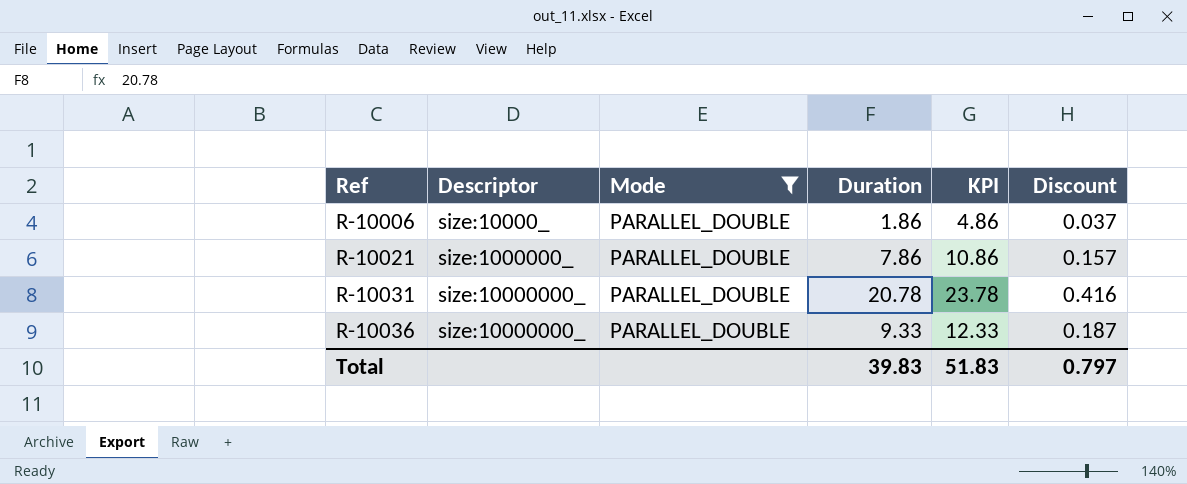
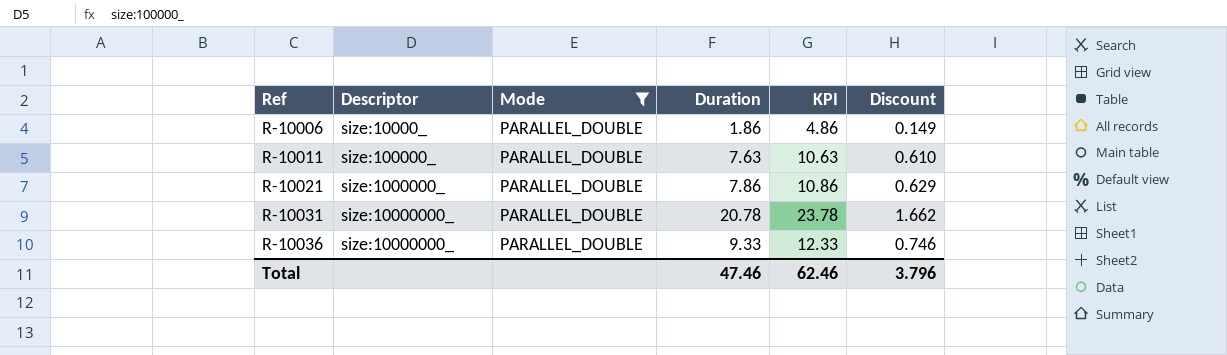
column Discount | formula: [Duration] * 0.02 -> [Duration] * 0.08
row R-10011: none -> size:100000_ | PARALLEL_DOUBLE | 7.63 | 10.63 | 0.610
Total | Duration: 39.83 -> 47.46
Total | KPI: 51.83 -> 62.46
Total | Discount: 0.797 -> 3.796

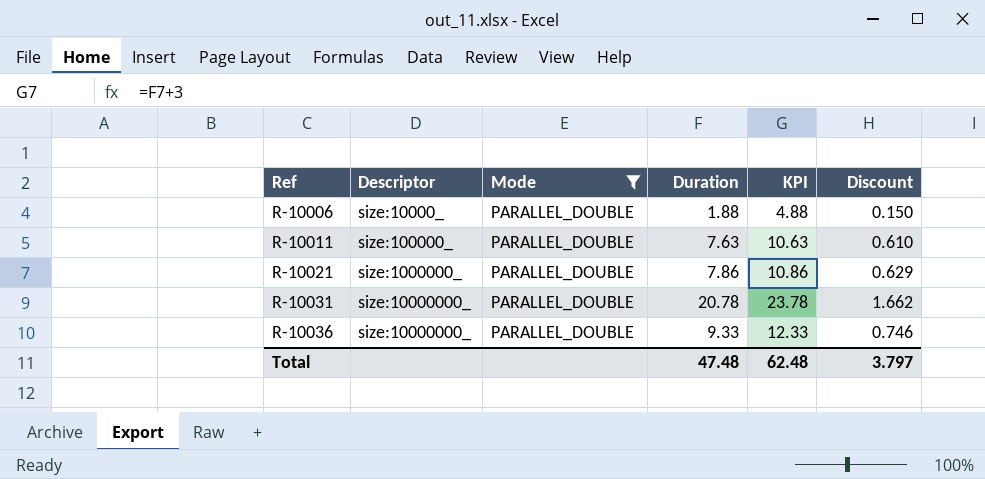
R-10006 | Duration: 1.86 -> 1.88
R-10006 | KPI: 4.86 -> 4.88
R-10006 | Discount: 0.149 -> 0.150
Total | Duration: 47.46 -> 47.48
Total | KPI: 62.46 -> 62.48
Total | Discount: 3.796 -> 3.797

